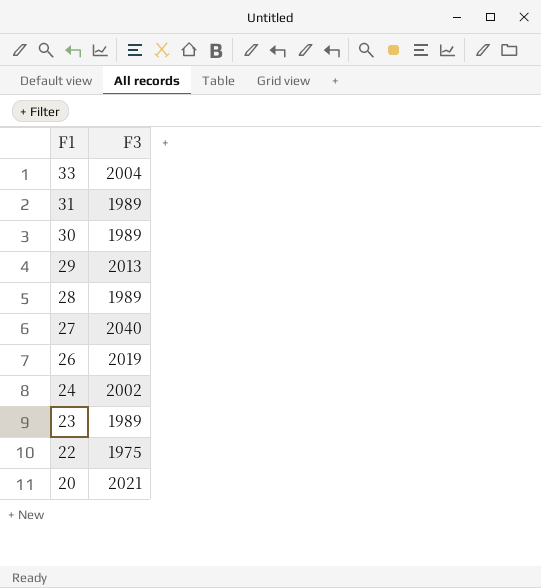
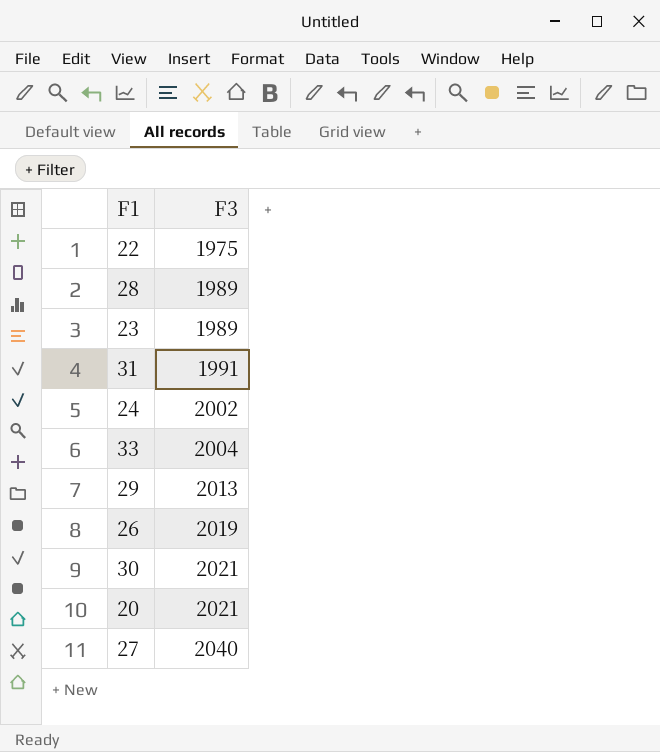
row order: F1 descending -> F3 ascending
31 | F3: 1989 -> 1991
30 | F3: 1989 -> 2021

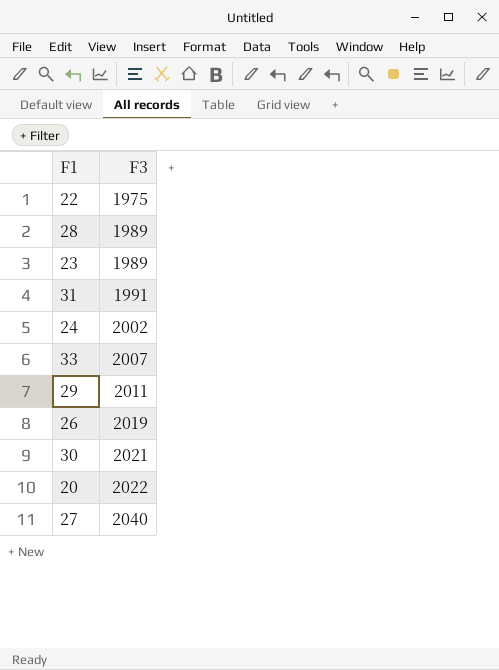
33 | F3: 2004 -> 2007
29 | F3: 2013 -> 2011
20 | F3: 2021 -> 2022

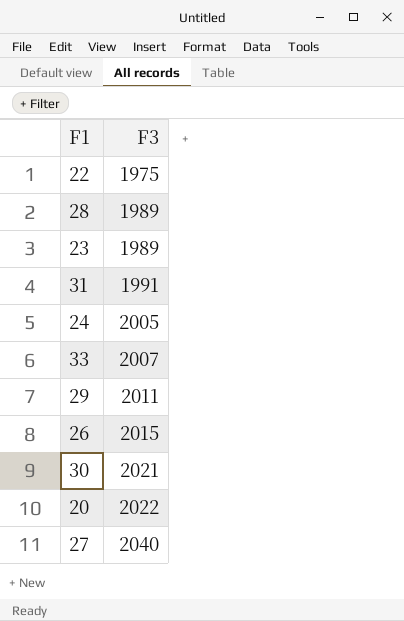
24 | F3: 2002 -> 2005
26 | F3: 2019 -> 2015

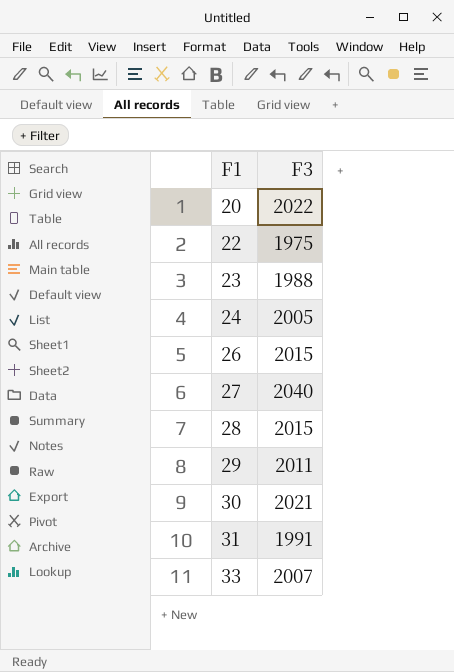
row order: F3 ascending -> F1 ascending
23 | F3: 1989 -> 1988
28 | F3: 1989 -> 2015

